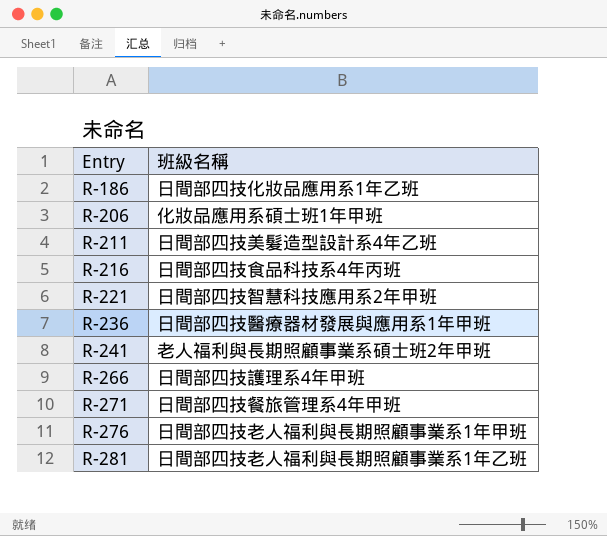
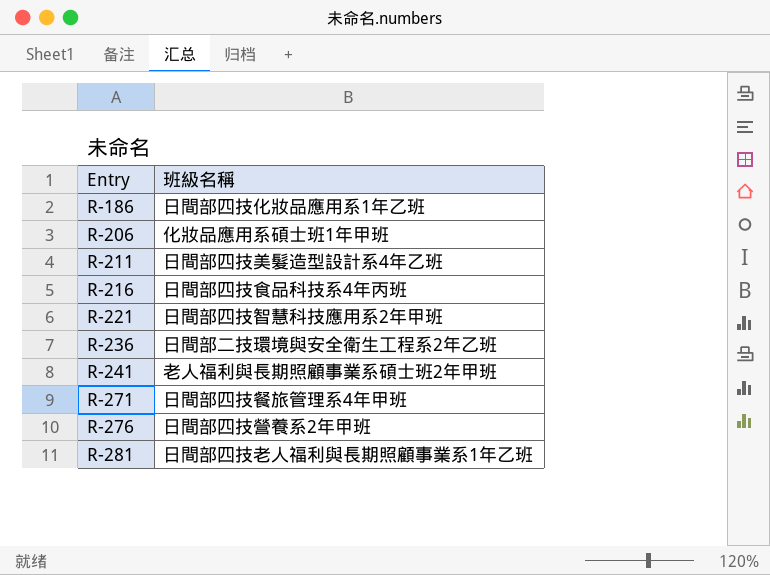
row R-266: 日間部四技護理系4年甲班 -> none
R-236 | 班級名稱: 日間部四技醫療器材發展與應用系1年甲班 -> 日間部二技環境與安全衛生工程系2年乙班
R-276 | 班級名稱: 日間部四技老人福利與長期照顧事業系1年甲班 -> 日間部四技營養系2年甲班

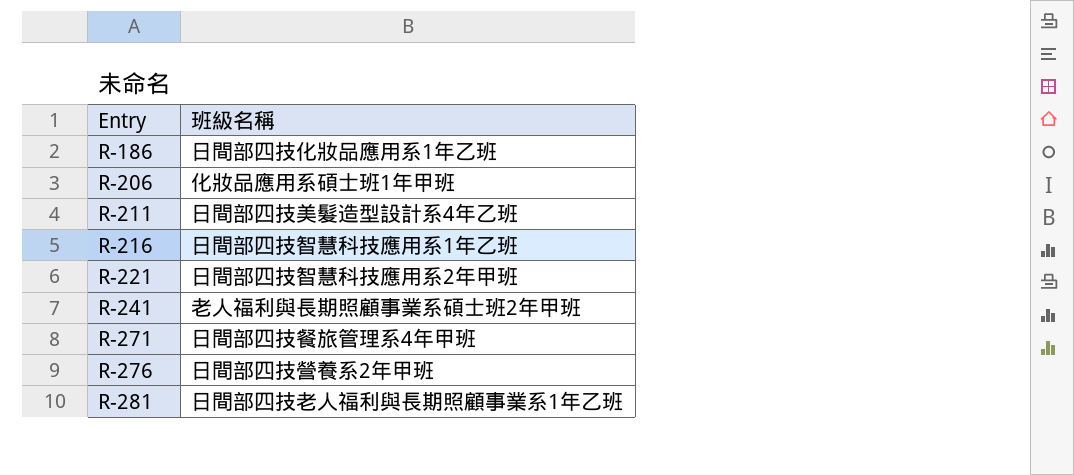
row R-236: 日間部二技環境與安全衛生工程系2年乙班 -> none
R-216 | 班級名稱: 日間部四技食品科技系4年丙班 -> 日間部四技智慧科技應用系1年乙班

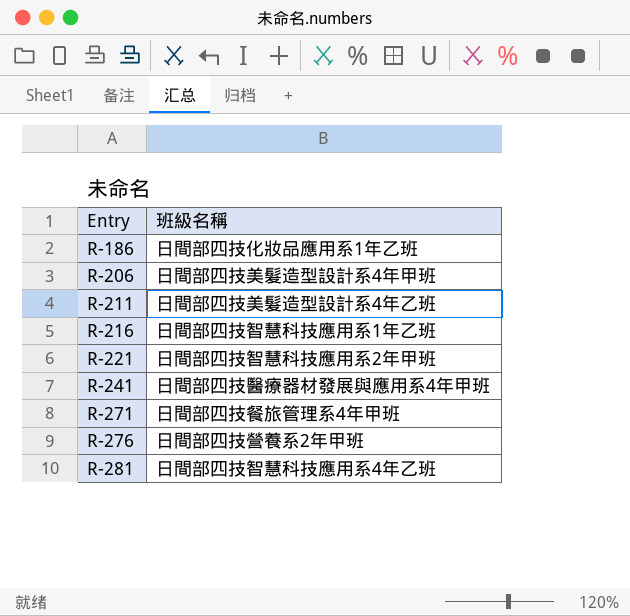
R-206 | 班級名稱: 化妝品應用系碩士班1年甲班 -> 日間部四技美髮造型設計系4年甲班
R-241 | 班級名稱: 老人福利與長期照顧事業系碩士班2年甲班 -> 日間部四技醫療器材發展與應用系4年甲班
R-281 | 班級名稱: 日間部四技老人福利與長期照顧事業系1年乙班 -> 日間部四技智慧科技應用系4年乙班

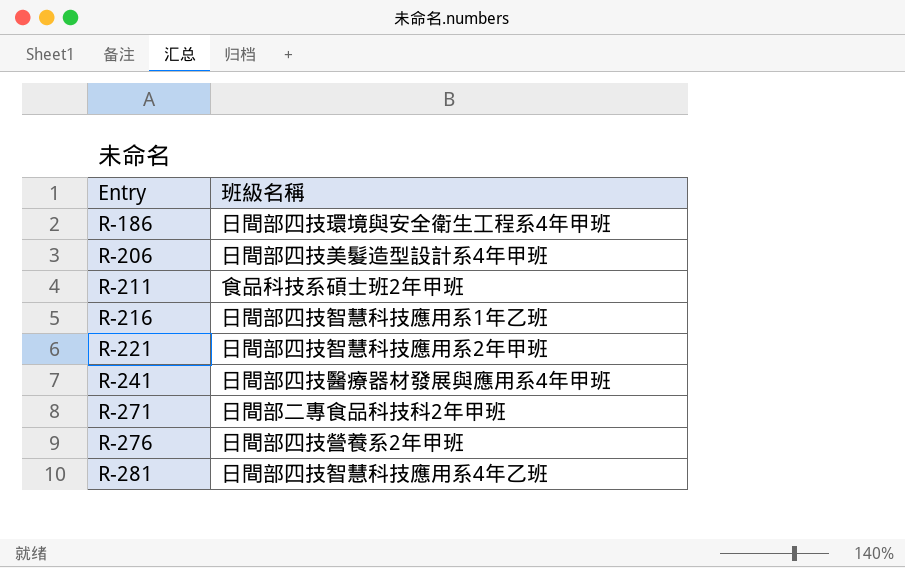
R-186 | 班級名稱: 日間部四技化妝品應用系1年乙班 -> 日間部四技環境與安全衛生工程系4年甲班
R-211 | 班級名稱: 日間部四技美髮造型設計系4年乙班 -> 食品科技系碩士班2年甲班
R-271 | 班級名稱: 日間部四技餐旅管理系4年甲班 -> 日間部二專食品科技科2年甲班

